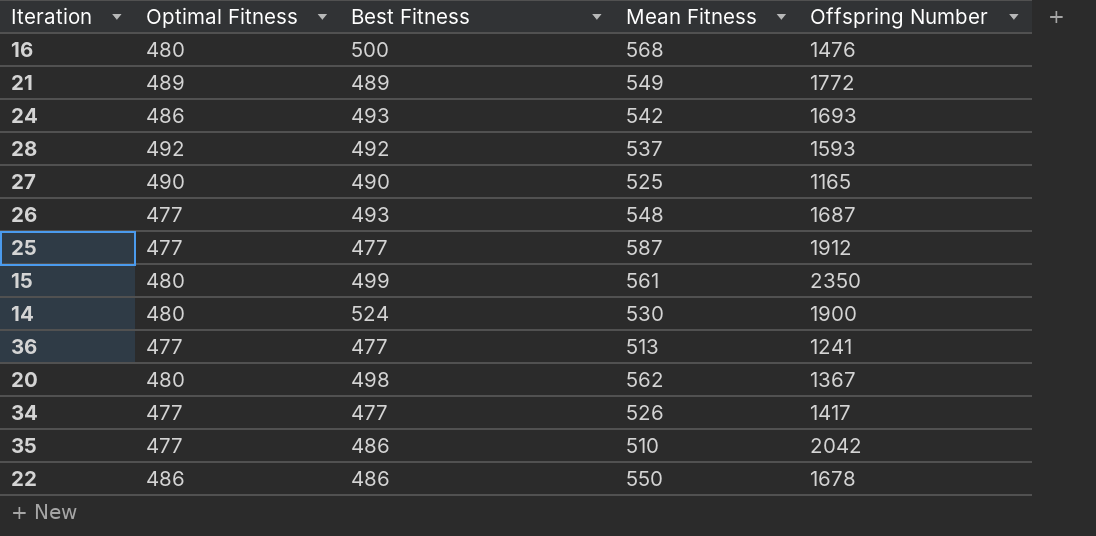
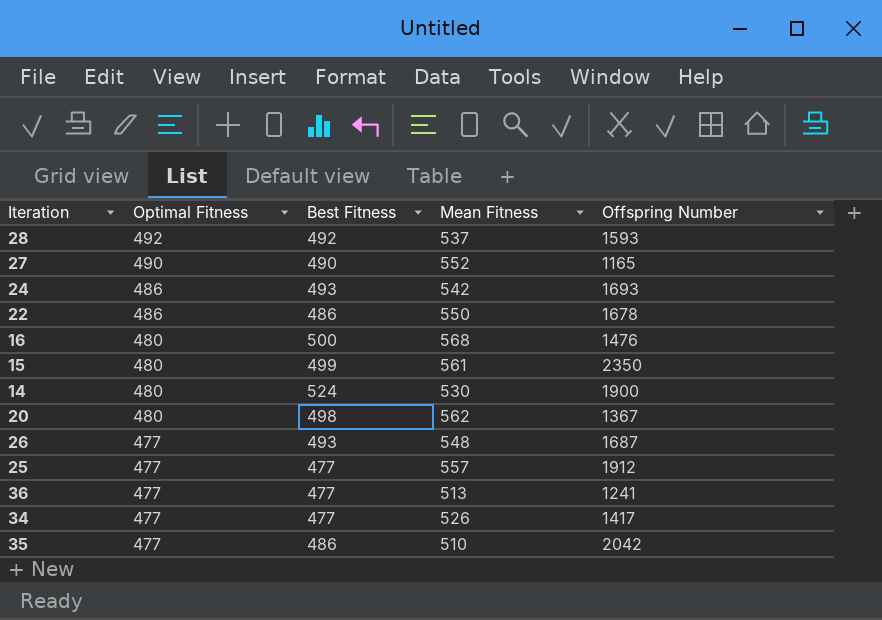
row order: none -> Optimal Fitness descending
row 21: 489 | 489 | 549 | 1772 -> none
27 | Mean Fitness: 525 -> 552
25 | Mean Fitness: 587 -> 557

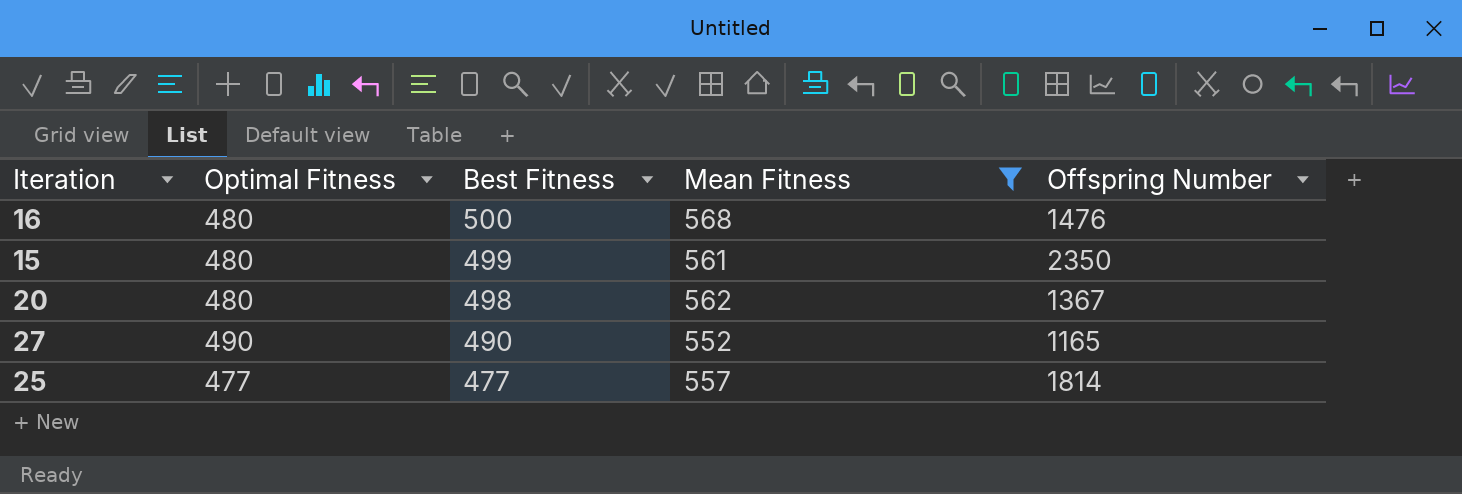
filter: none -> Mean Fitness >= 552
row order: Optimal Fitness descending -> Best Fitness descending
25 | Offspring Number: 1912 -> 1814

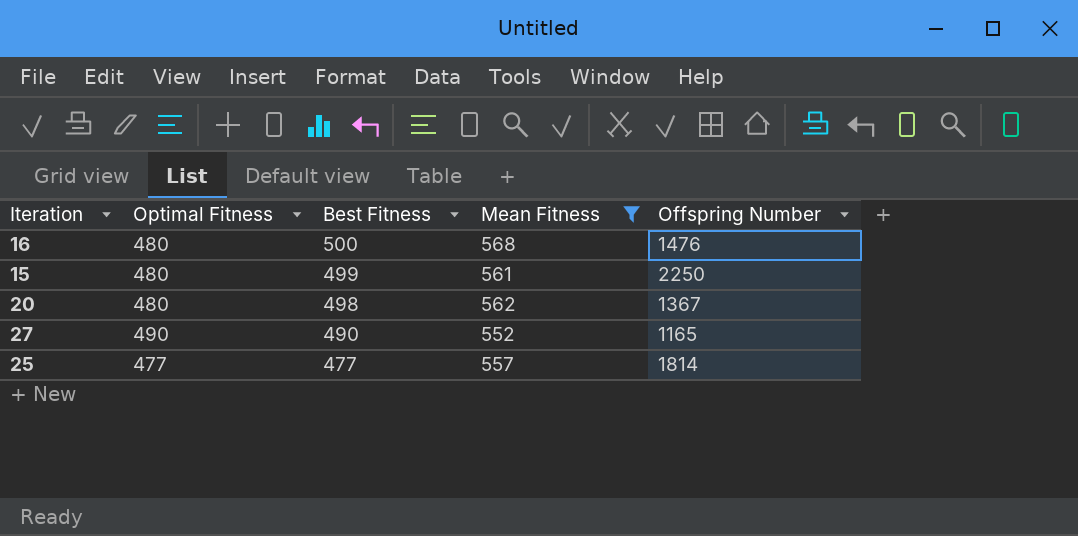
15 | Offspring Number: 2350 -> 2250

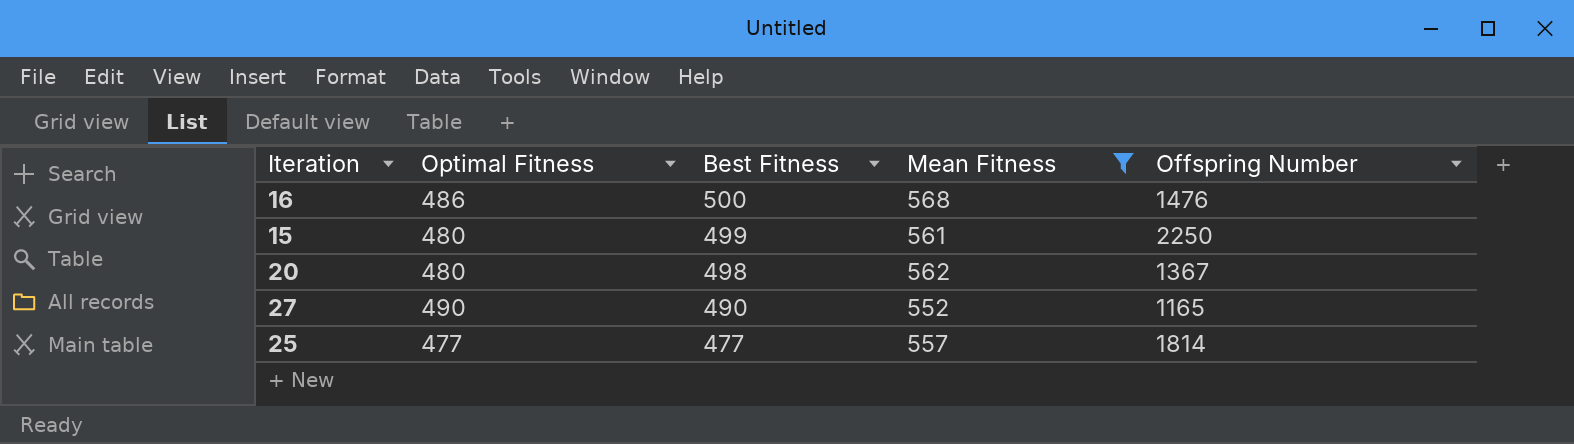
16 | Optimal Fitness: 480 -> 486

